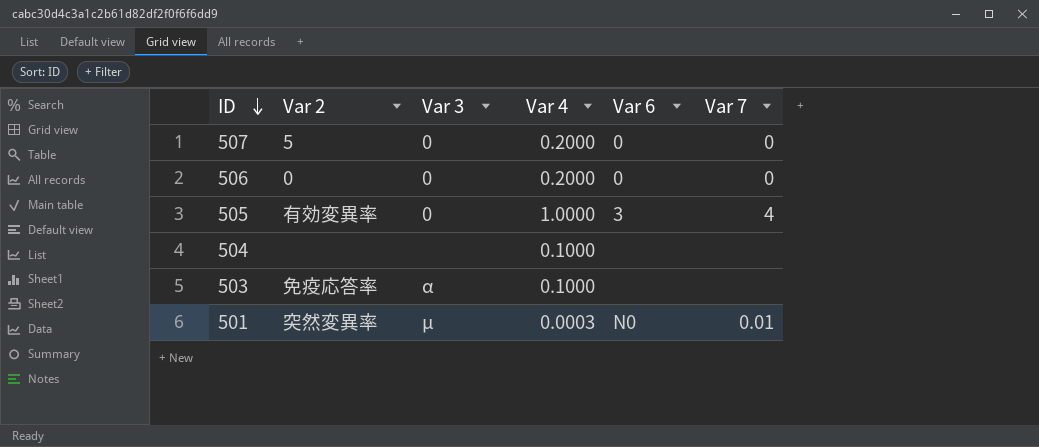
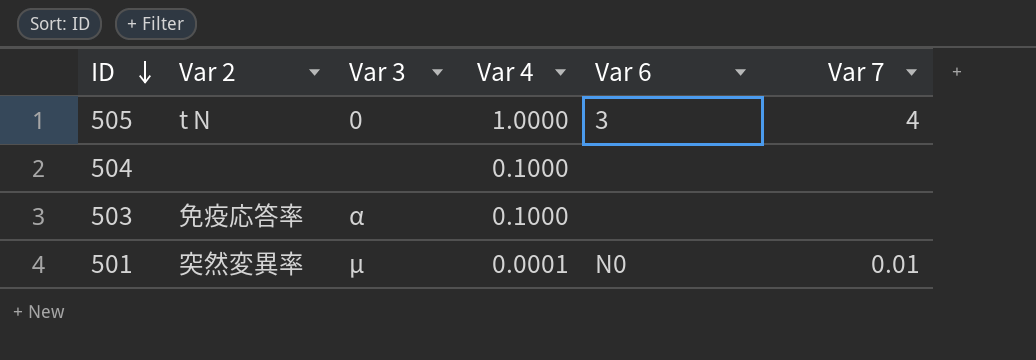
row 507: 5 | 0 | 0.2000 | 0 | 0 -> none
row 506: 0 | 0 | 0.2000 | 0 | 0 -> none
505 | Var 2: 有効変異率 -> t N
501 | Var 4: 0.0003 -> 0.0001

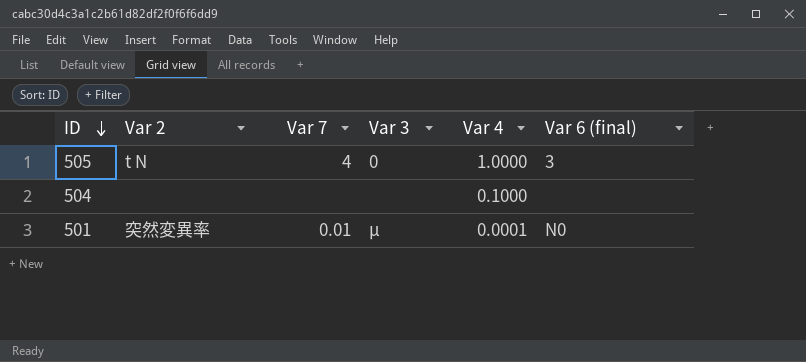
column Var 7 | position: 6 -> 3
column name: Var 6 -> Var 6 (final)
row 503: 免疫応答率 | α | 0.1000 | none | none -> none

